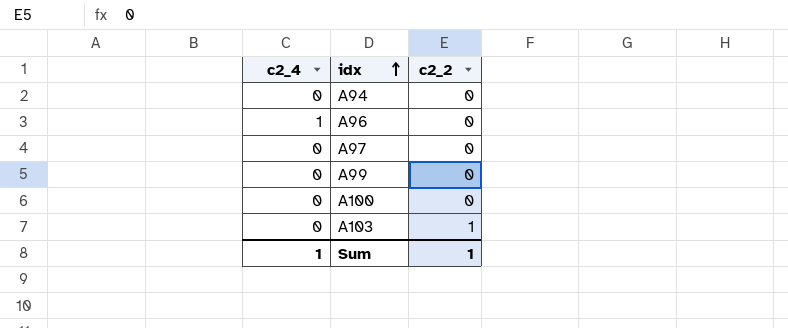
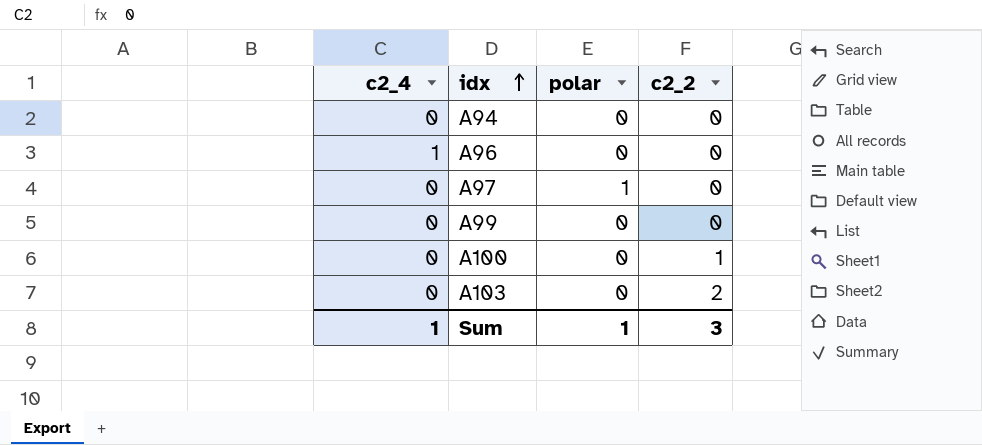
column polar | position: none -> 3
A100 | c2_2: 0 -> 1
A103 | c2_2: 1 -> 2
Sum | c2_2: 1 -> 3

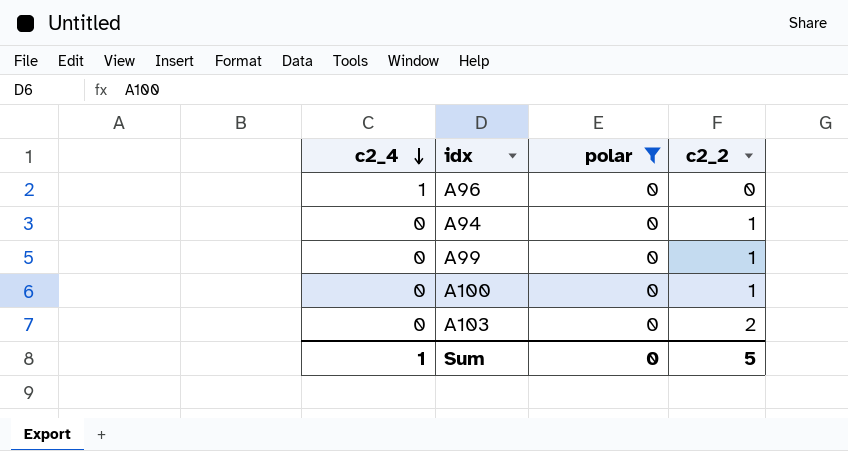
filter: none -> polar = 0
row order: idx ascending -> c2_4 descending
A94 | c2_2: 0 -> 1
A99 | c2_2: 0 -> 1
Sum | polar: 1 -> 0
Sum | c2_2: 3 -> 5

